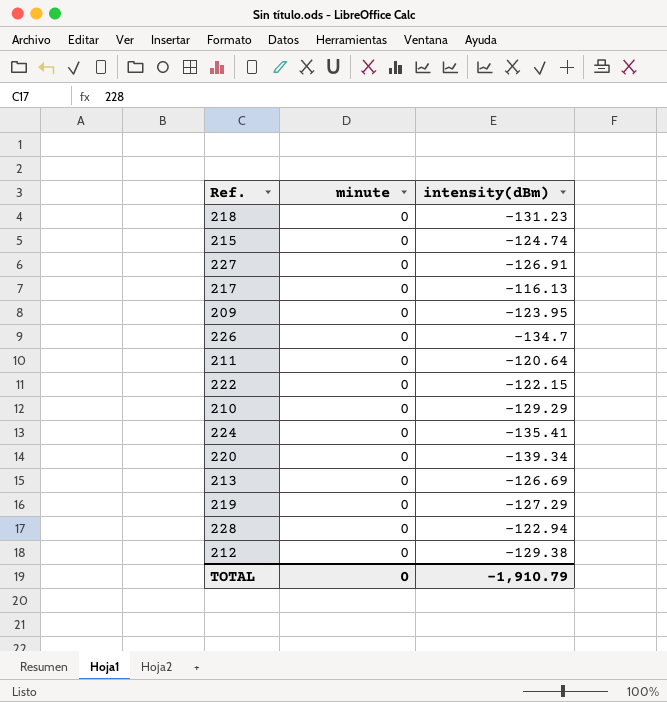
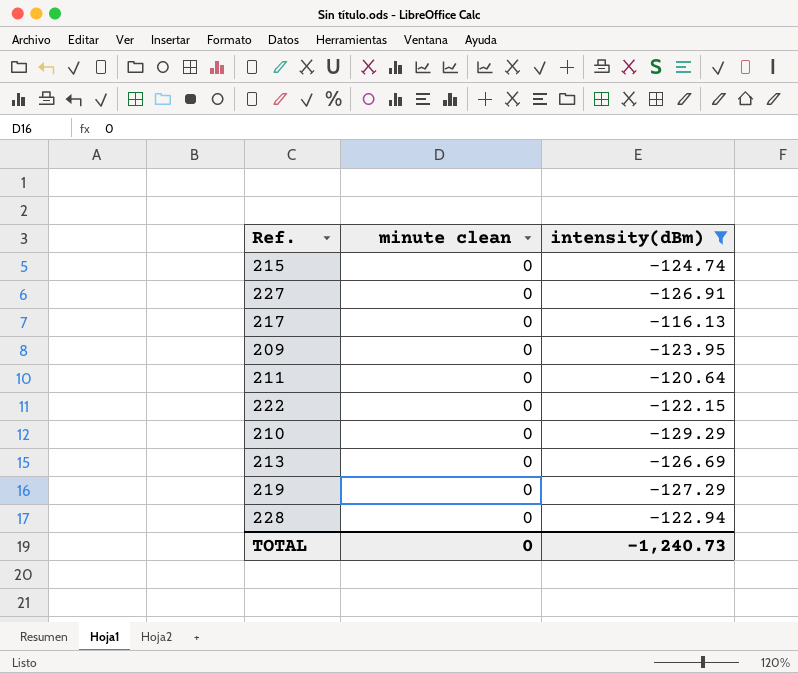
filter: none -> intensity(dBm) >= -129.29
column name: minute -> minute clean
TOTAL | intensity(dBm): -1,910.79 -> -1,240.73

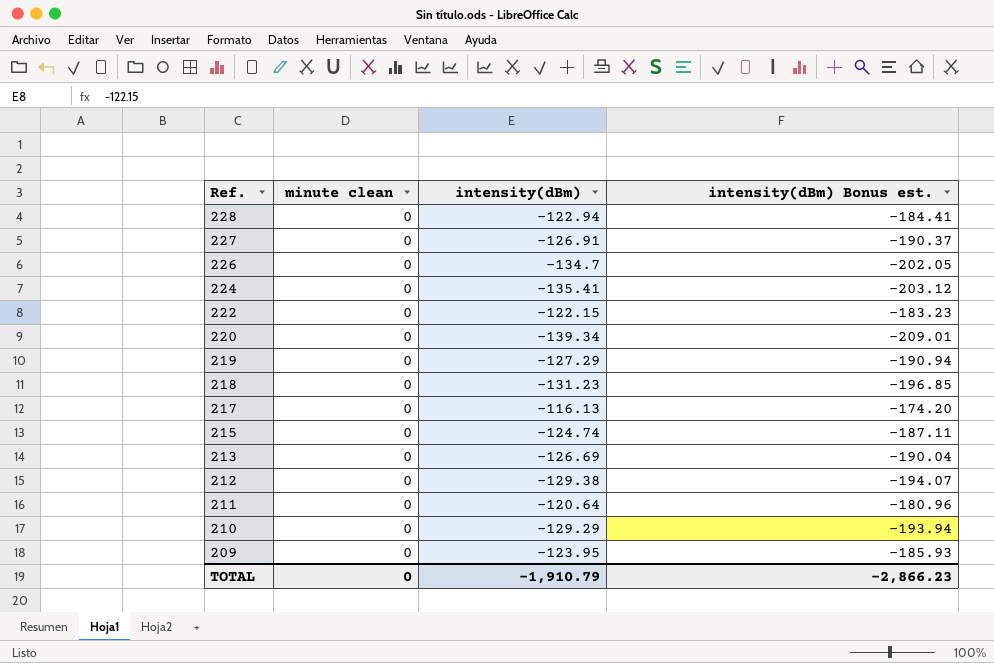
filter: intensity(dBm) >= -129.29 -> none
row order: none -> Ref. descending
column intensity(dBm) Bonus est. | formula: none -> [intensity(dBm)] * 1.5
TOTAL | intensity(dBm): -1,240.73 -> -1,910.79

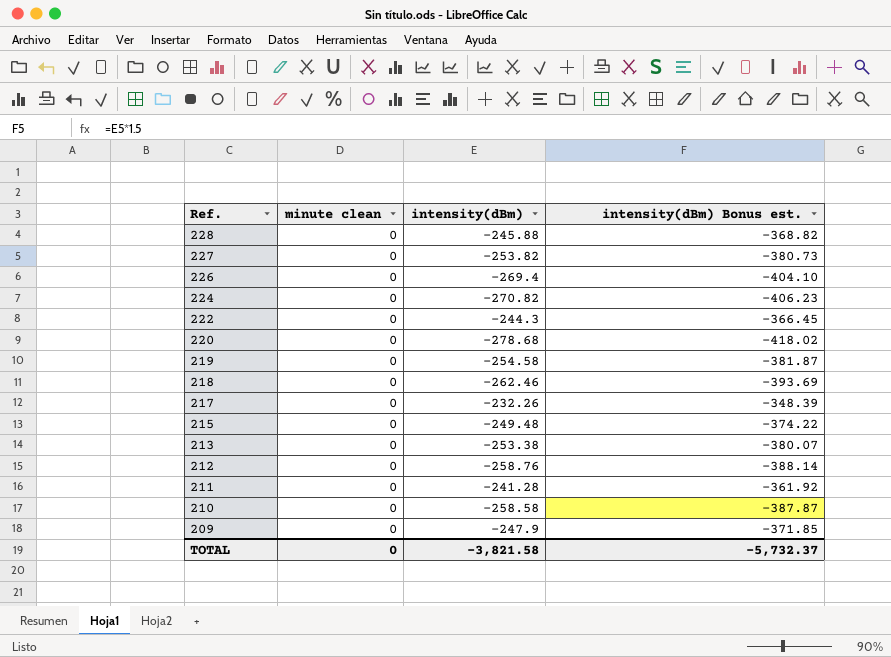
228 | intensity(dBm): -122.94 -> -245.88
228 | intensity(dBm) Bonus est.: -184.41 -> -368.82
227 | intensity(dBm): -126.91 -> -253.82
227 | intensity(dBm) Bonus est.: -190.37 -> -380.73
226 | intensity(dBm): -134.7 -> -269.4
226 | intensity(dBm) Bonus est.: -202.05 -> -404.10
224 | intensity(dBm): -135.41 -> -270.82
224 | intensity(dBm) Bonus est.: -203.12 -> -406.23
222 | intensity(dBm): -122.15 -> -244.3
222 | intensity(dBm) Bonus est.: -183.23 -> -366.45
220 | intensity(dBm): -139.34 -> -278.68
220 | intensity(dBm) Bonus est.: -209.01 -> -418.02
219 | intensity(dBm): -127.29 -> -254.58
219 | intensity(dBm) Bonus est.: -190.94 -> -381.87
218 | intensity(dBm): -131.23 -> -262.46
218 | intensity(dBm) Bonus est.: -196.85 -> -393.69
217 | intensity(dBm): -116.13 -> -232.26
217 | intensity(dBm) Bonus est.: -174.20 -> -348.39
215 | intensity(dBm): -124.74 -> -249.48
215 | intensity(dBm) Bonus est.: -187.11 -> -374.22
213 | intensity(dBm): -126.69 -> -253.38
213 | intensity(dBm) Bonus est.: -190.04 -> -380.07
212 | intensity(dBm): -129.38 -> -258.76
212 | intensity(dBm) Bonus est.: -194.07 -> -388.14
211 | intensity(dBm): -120.64 -> -241.28
211 | intensity(dBm) Bonus est.: -180.96 -> -361.92
210 | intensity(dBm): -129.29 -> -258.58
210 | intensity(dBm) Bonus est.: -193.94 -> -387.87
209 | intensity(dBm): -123.95 -> -247.9
209 | intensity(dBm) Bonus est.: -185.93 -> -371.85
TOTAL | intensity(dBm): -1,910.79 -> -3,821.58
TOTAL | intensity(dBm) Bonus est.: -2,866.23 -> -5,732.37

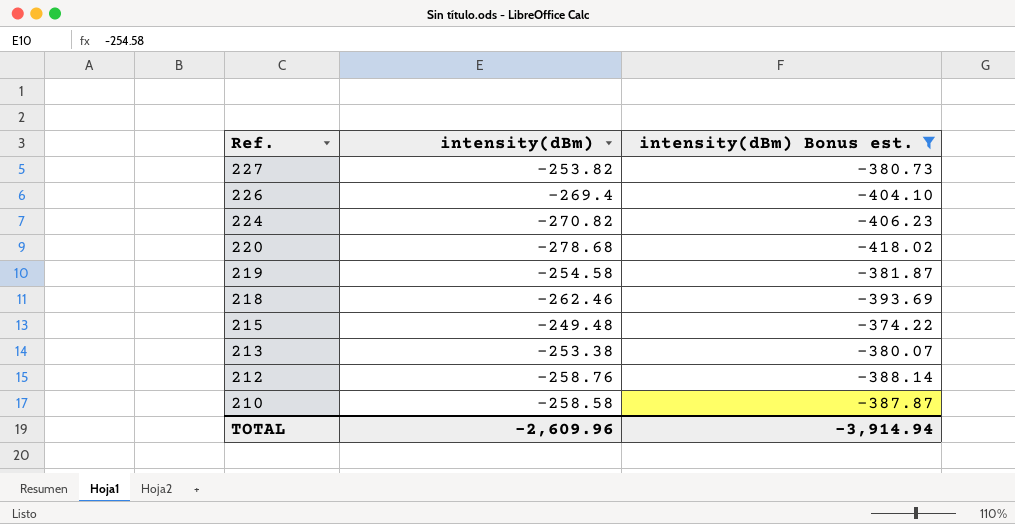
filter: none -> intensity(dBm) Bonus est. <= -374.22
column minute clean | position: 2 -> none
TOTAL | intensity(dBm): -3,821.58 -> -2,609.96
TOTAL | intensity(dBm) Bonus est.: -5,732.37 -> -3,914.94

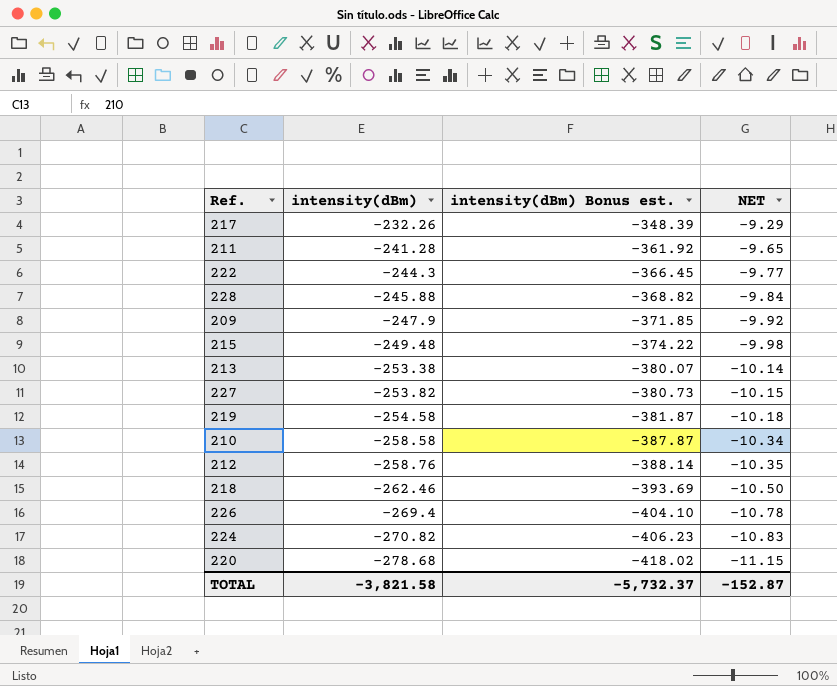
filter: intensity(dBm) Bonus est. <= -374.22 -> none
row order: Ref. descending -> intensity(dBm) descending
column NET | formula: none -> [intensity(dBm)] * 0.04
TOTAL | intensity(dBm): -2,609.96 -> -3,821.58
TOTAL | intensity(dBm) Bonus est.: -3,914.94 -> -5,732.37

